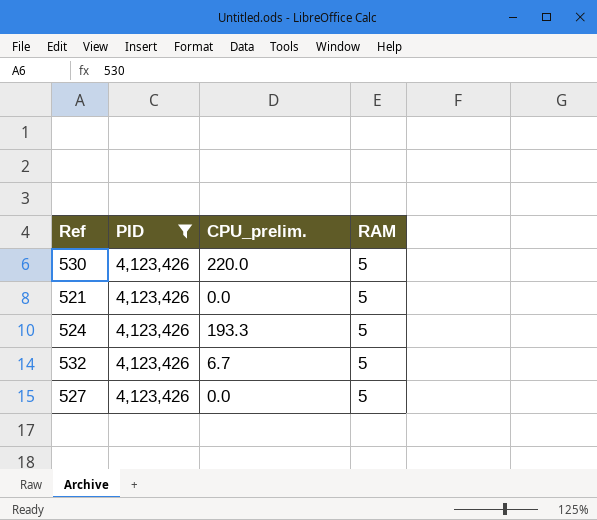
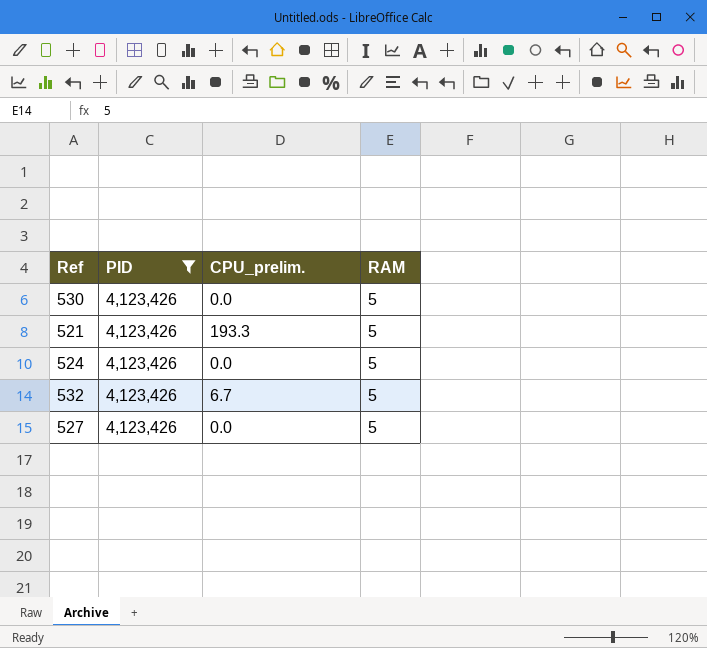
530 | CPU_prelim.: 220.0 -> 0.0
521 | CPU_prelim.: 0.0 -> 193.3
524 | CPU_prelim.: 193.3 -> 0.0

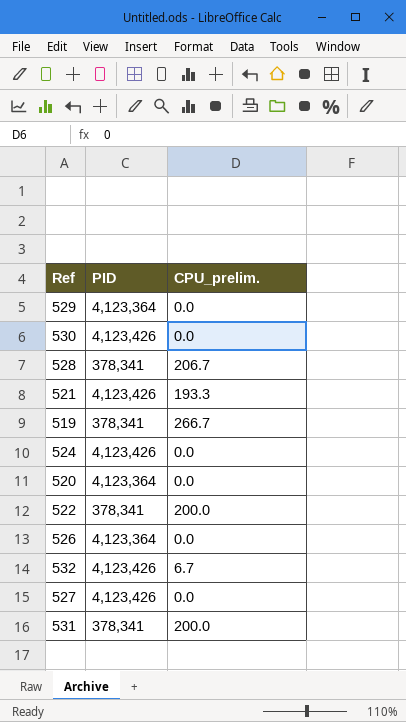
filter: PID = 4,123,426 -> none
column RAM | position: 4 -> none

